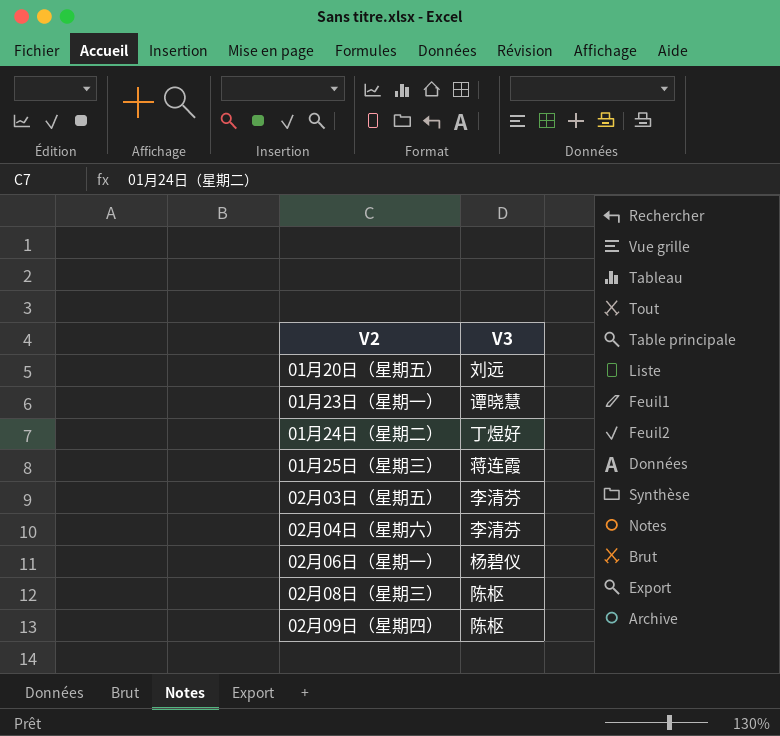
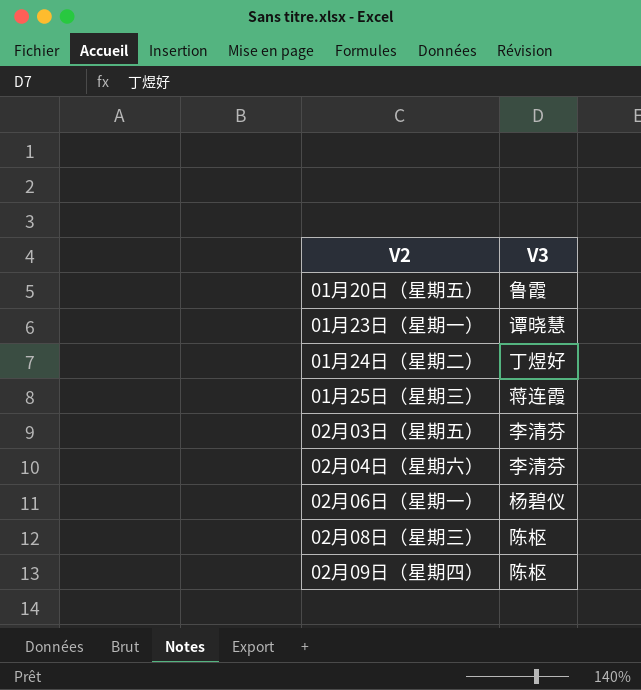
01月20日（星期五） | V3: 刘远 -> 鲁霞

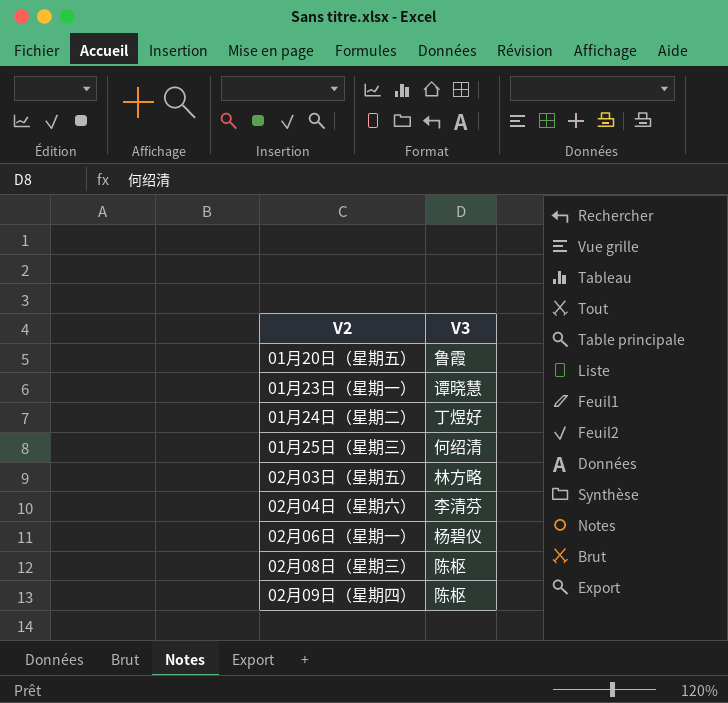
01月25日（星期三） | V3: 蒋连霞 -> 何绍清
02月03日（星期五） | V3: 李清芬 -> 林方略

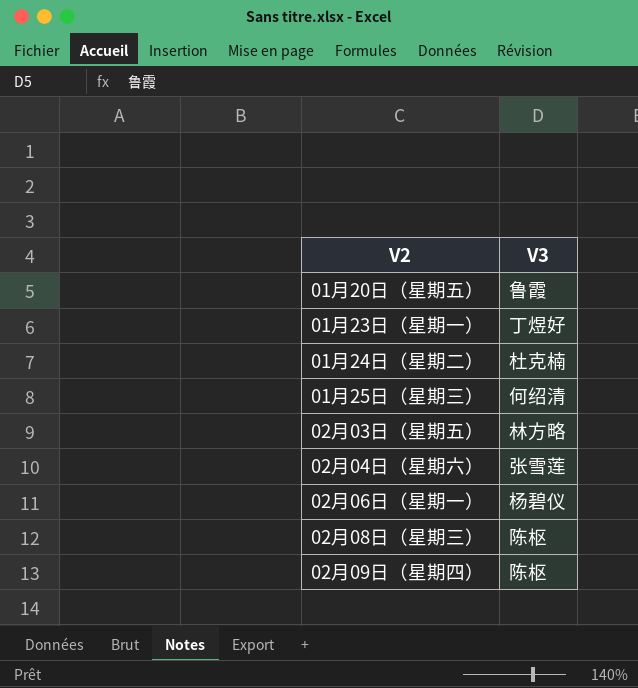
01月23日（星期一） | V3: 谭晓慧 -> 丁煜好
01月24日（星期二） | V3: 丁煜好 -> 杜克楠
02月04日（星期六） | V3: 李清芬 -> 张雪莲

